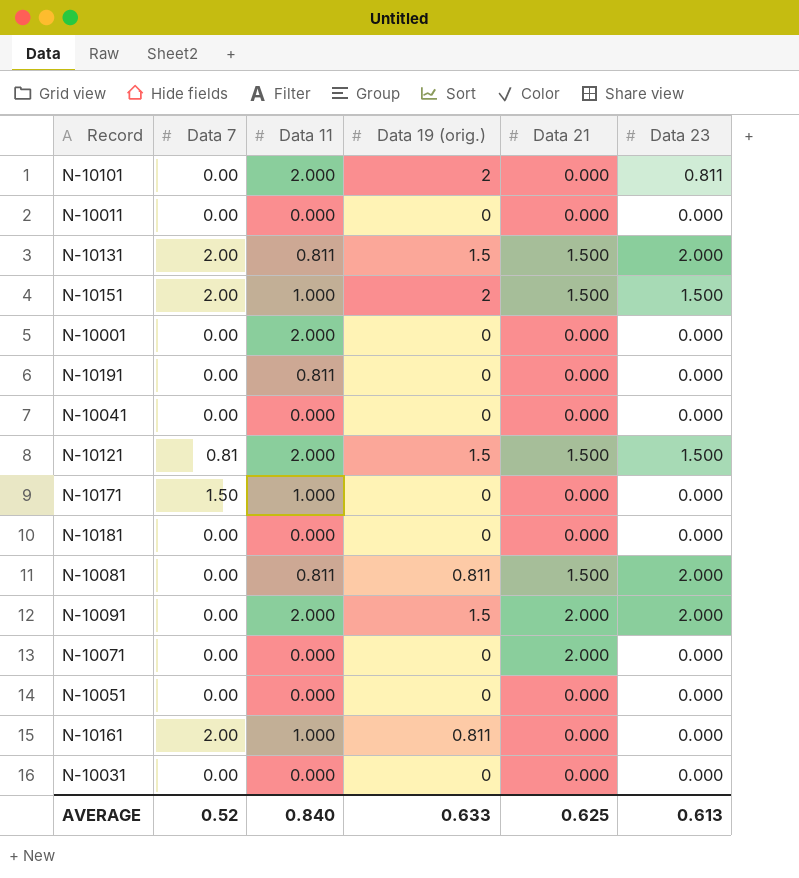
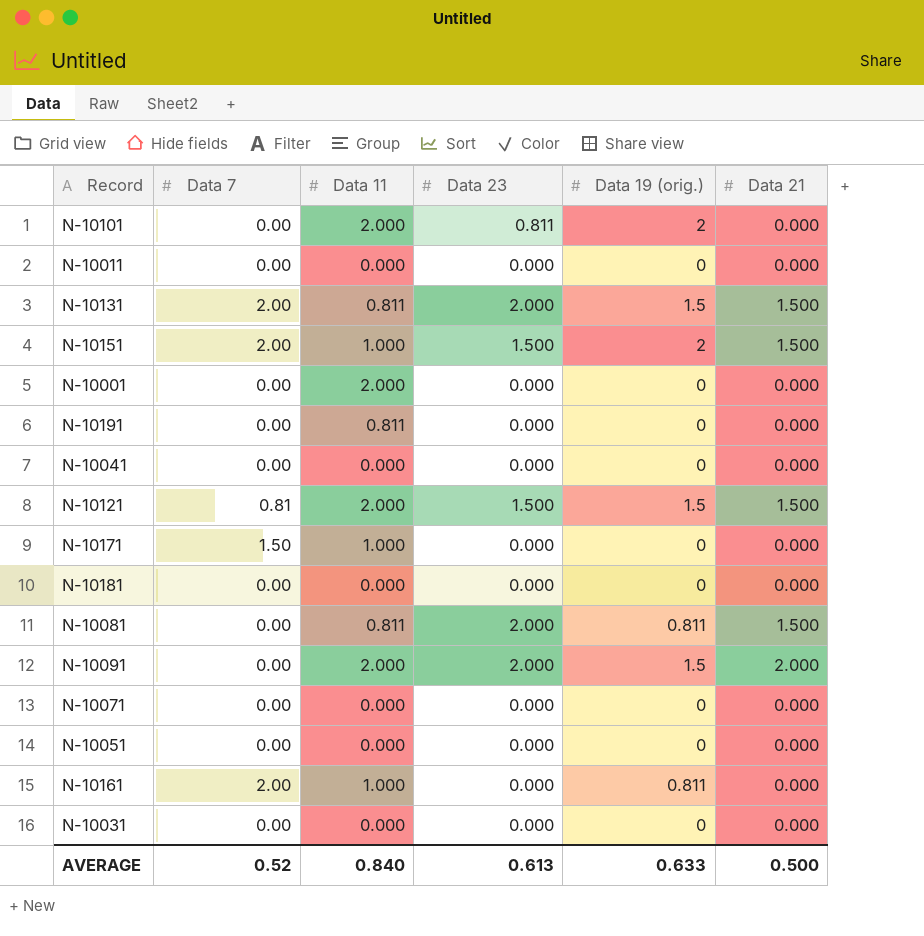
column Data 23 | position: 6 -> 4
N-10071 | Data 21: 2.000 -> 0.000
AVERAGE | Data 21: 0.625 -> 0.500

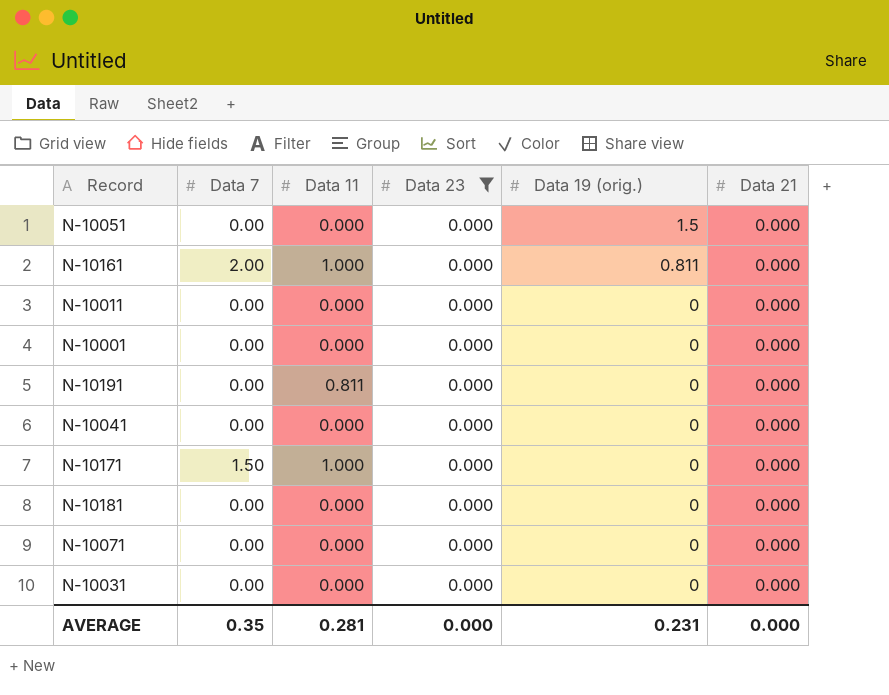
filter: none -> Data 23 = 0.000
row order: none -> Data 19 (orig.) descending
N-10051 | Data 19 (orig.): 0 -> 1.5
N-10001 | Data 11: 2.000 -> 0.000
AVERAGE | Data 7: 0.52 -> 0.35
AVERAGE | Data 11: 0.840 -> 0.281
AVERAGE | Data 23: 0.613 -> 0.000
AVERAGE | Data 19 (orig.): 0.633 -> 0.231
AVERAGE | Data 21: 0.500 -> 0.000

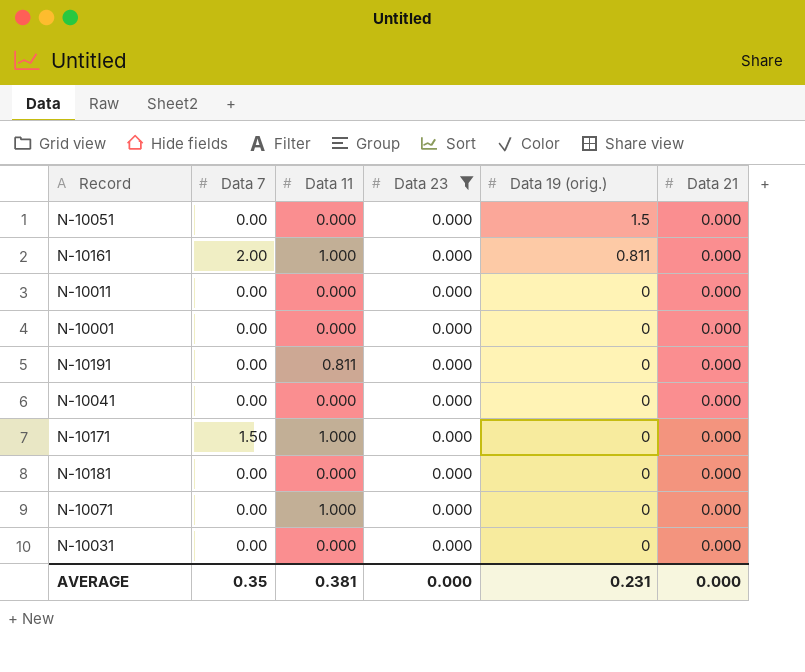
N-10071 | Data 11: 0.000 -> 1.000
AVERAGE | Data 11: 0.281 -> 0.381

